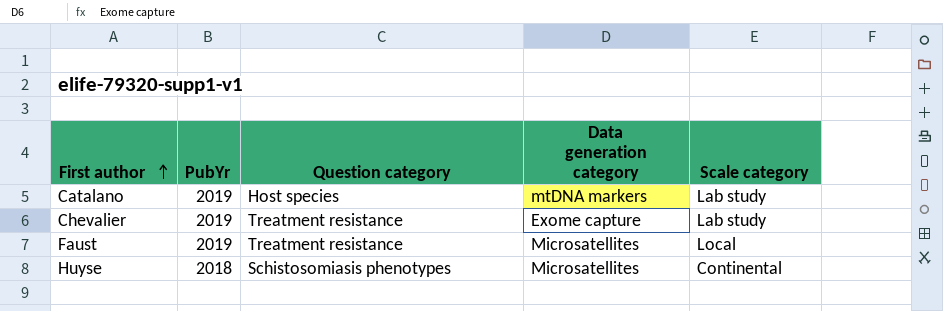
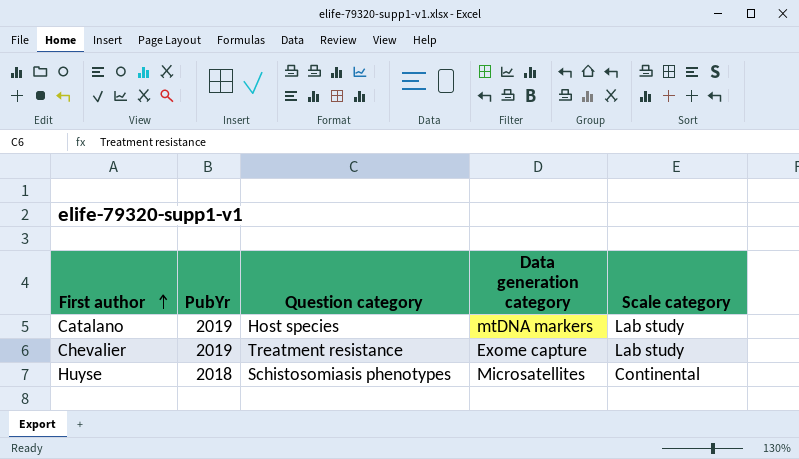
row Faust: 2019 | Treatment resistance | Microsatellites | Local -> none

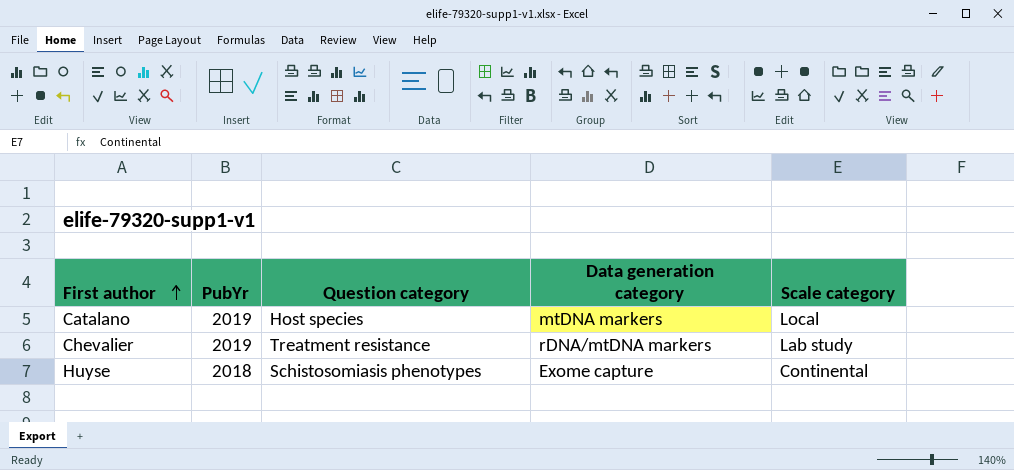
Catalano | Scale category: Lab study -> Local
Chevalier | Data generation category: Exome capture -> rDNA/mtDNA markers
Huyse | Data generation category: Microsatellites -> Exome capture

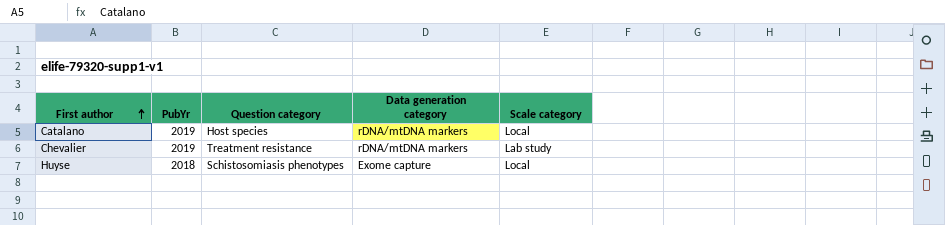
Catalano | Data generation category: mtDNA markers -> rDNA/mtDNA markers
Huyse | Scale category: Continental -> Local

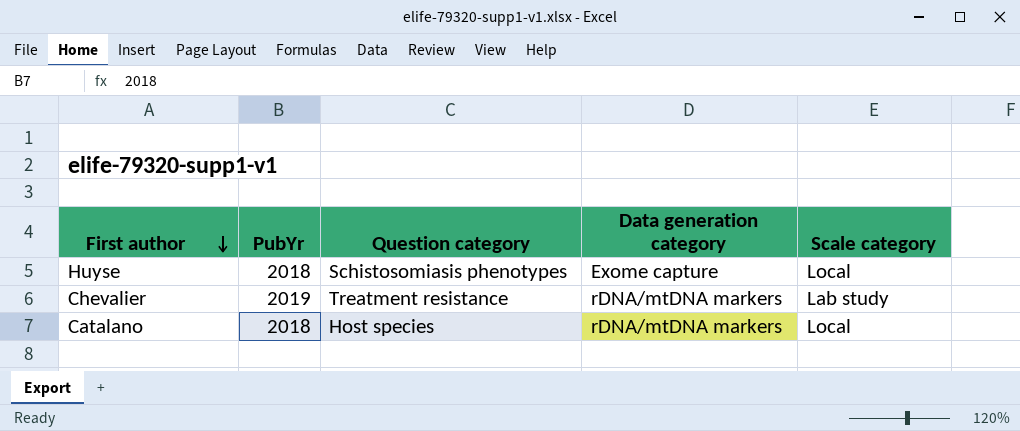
row order: First author ascending -> First author descending
Catalano | PubYr: 2019 -> 2018

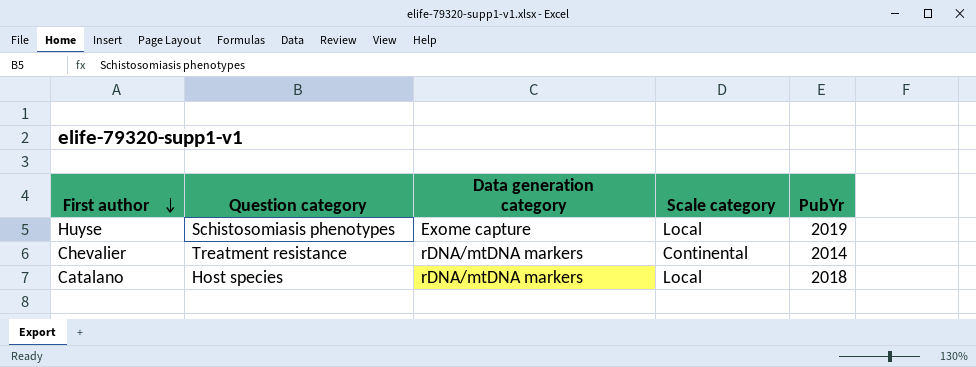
column PubYr | position: 2 -> 5
Huyse | PubYr: 2018 -> 2019
Chevalier | Scale category: Lab study -> Continental
Chevalier | PubYr: 2019 -> 2014

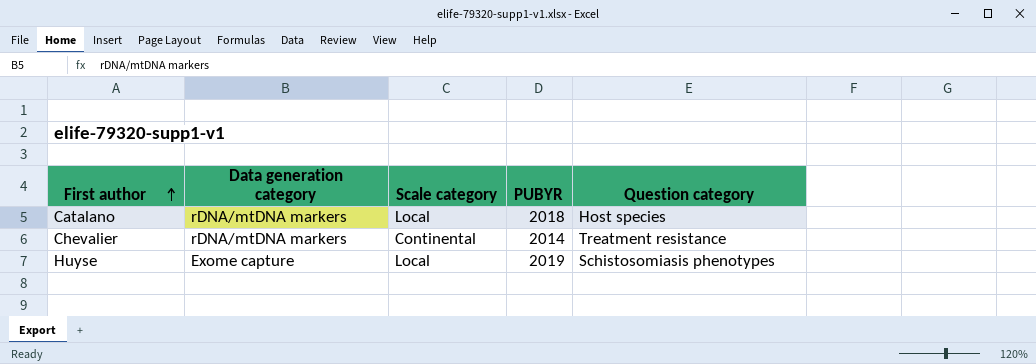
row order: First author descending -> First author ascending
column name: PubYr -> PUBYR
column Question category | position: 2 -> 5

